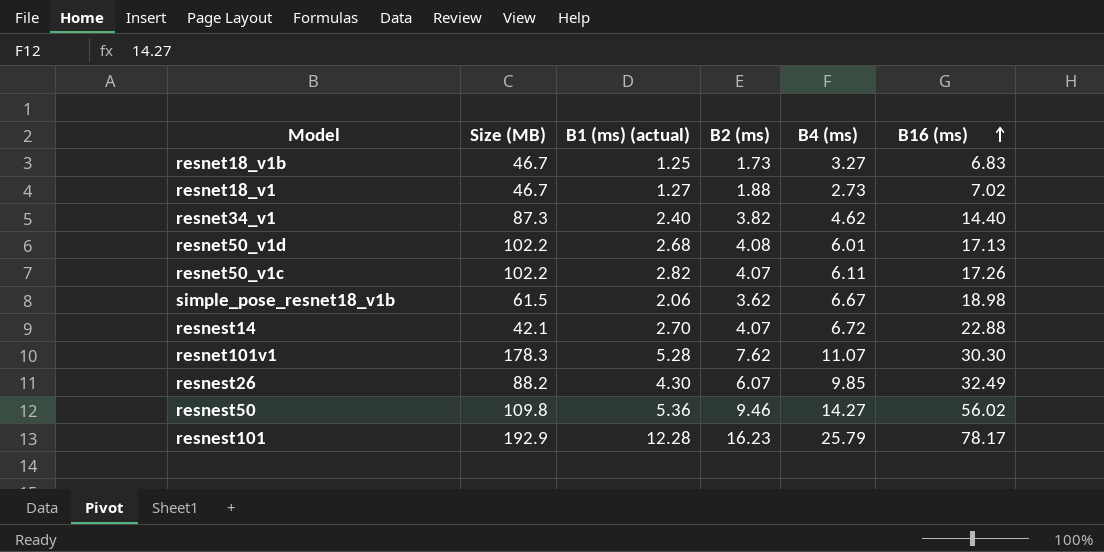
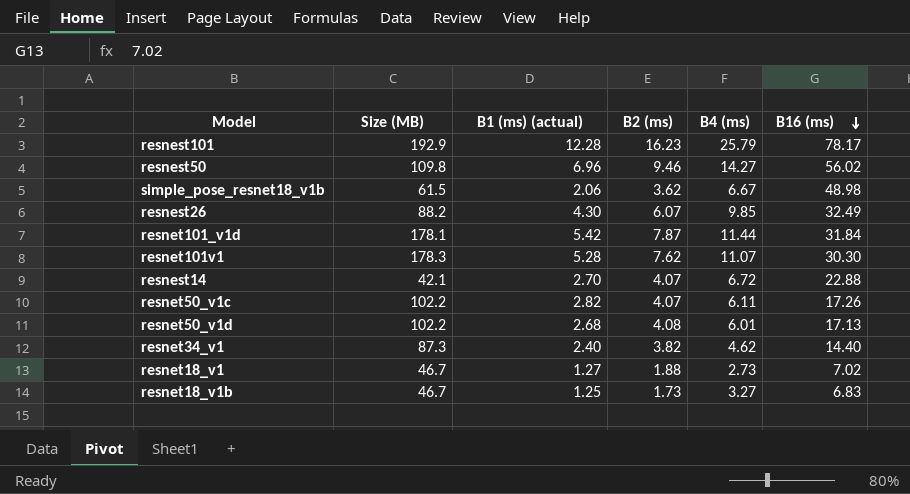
row order: B16 (ms) ascending -> B16 (ms) descending
resnest50 | B1 (ms) (actual): 5.36 -> 6.96
simple_pose_resnet18_v1b | B16 (ms): 18.98 -> 48.98
row resnet101_v1d: none -> 178.1 | 5.42 | 7.87 | 11.44 | 31.84

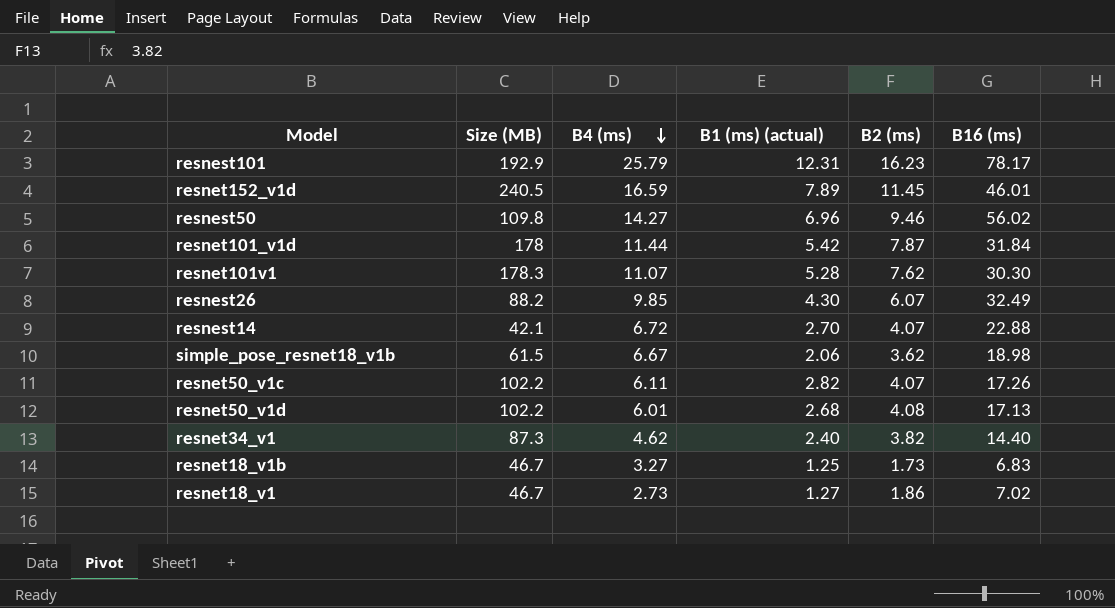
row order: B16 (ms) descending -> B4 (ms) descending
column B4 (ms) | position: 5 -> 3
resnest101 | B1 (ms) (actual): 12.28 -> 12.31
row resnet152_v1d: none -> 240.5 | 16.59 | 7.89 | 11.45 | 46.01
resnet101_v1d | Size (MB): 178.1 -> 178
simple_pose_resnet18_v1b | B16 (ms): 48.98 -> 18.98
resnet18_v1 | B2 (ms): 1.88 -> 1.86

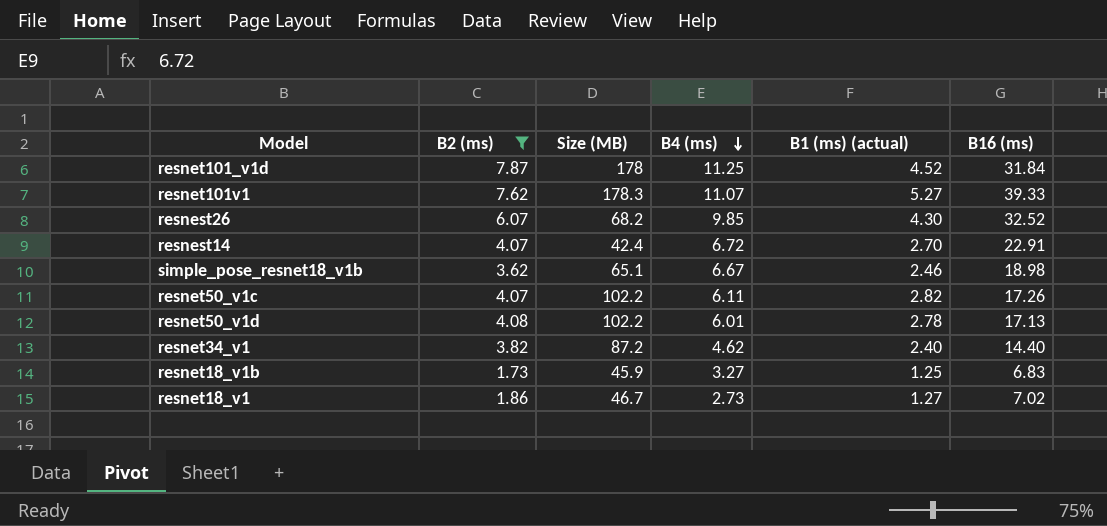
filter: none -> B2 (ms) <= 7.87
column B2 (ms) | position: 5 -> 2
resnet101_v1d | B4 (ms): 11.44 -> 11.25
resnet101_v1d | B1 (ms) (actual): 5.42 -> 4.52
resnet101v1 | B1 (ms) (actual): 5.28 -> 5.27
resnet101v1 | B16 (ms): 30.30 -> 39.33
resnest26 | Size (MB): 88.2 -> 68.2
resnest26 | B16 (ms): 32.49 -> 32.52
resnest14 | Size (MB): 42.1 -> 42.4
resnest14 | B16 (ms): 22.88 -> 22.91
simple_pose_resnet18_v1b | Size (MB): 61.5 -> 65.1
simple_pose_resnet18_v1b | B1 (ms) (actual): 2.06 -> 2.46
resnet50_v1d | B1 (ms) (actual): 2.68 -> 2.78
resnet34_v1 | Size (MB): 87.3 -> 87.2
resnet18_v1b | Size (MB): 46.7 -> 45.9

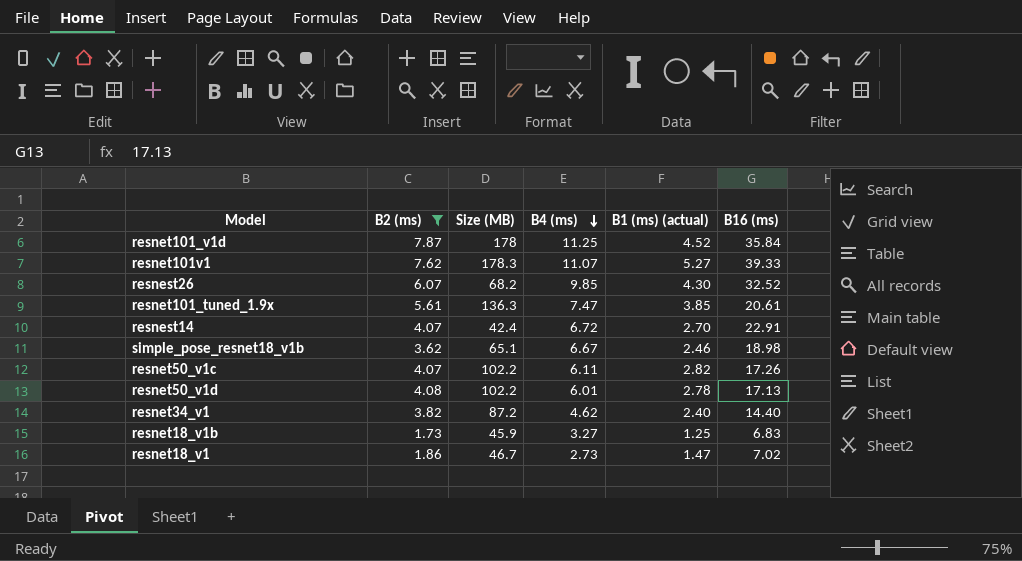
resnet101_v1d | B16 (ms): 31.84 -> 35.84
row resnet101_tuned_1.9x: none -> 5.61 | 136.3 | 7.47 | 3.85 | 20.61
resnet18_v1 | B1 (ms) (actual): 1.27 -> 1.47

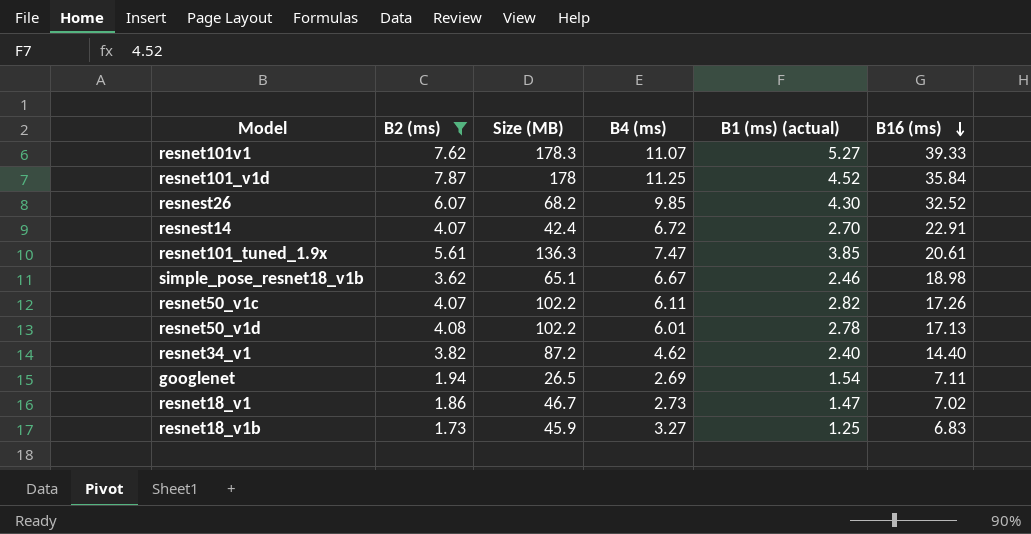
row order: B4 (ms) descending -> B16 (ms) descending
row googlenet: none -> 1.94 | 26.5 | 2.69 | 1.54 | 7.11

